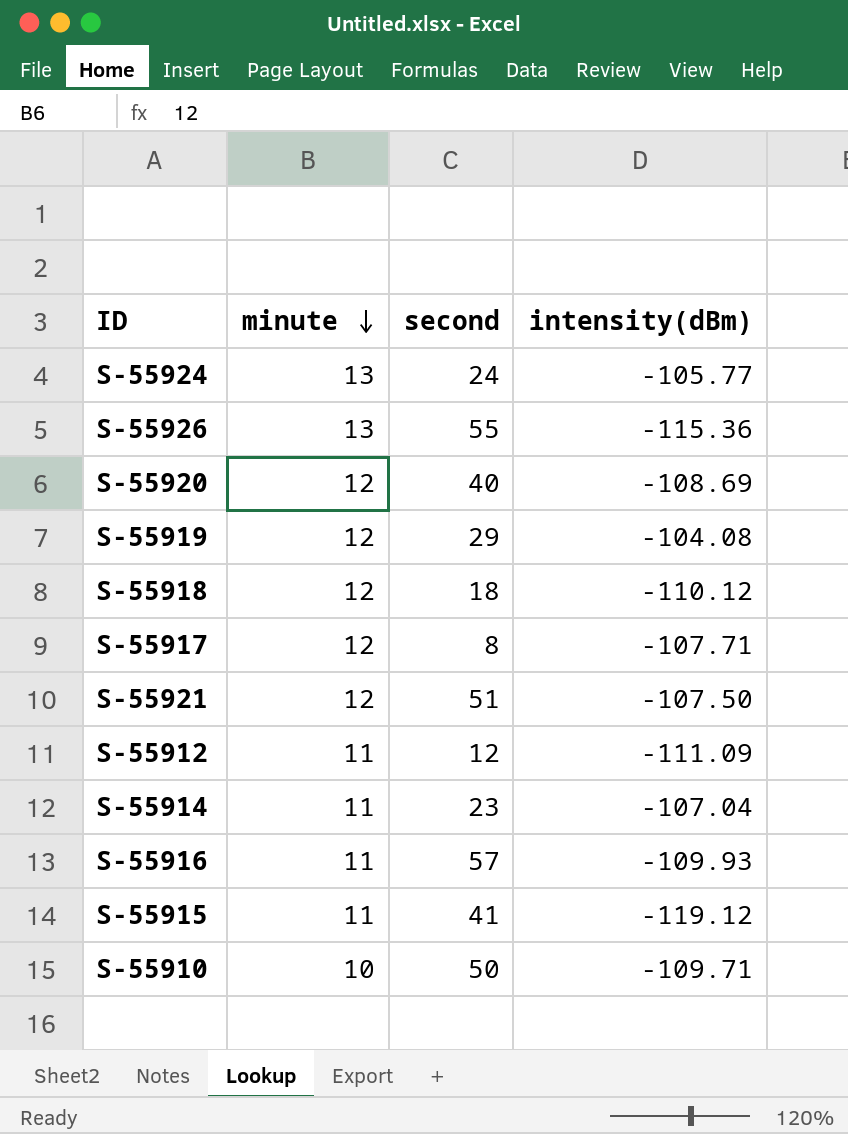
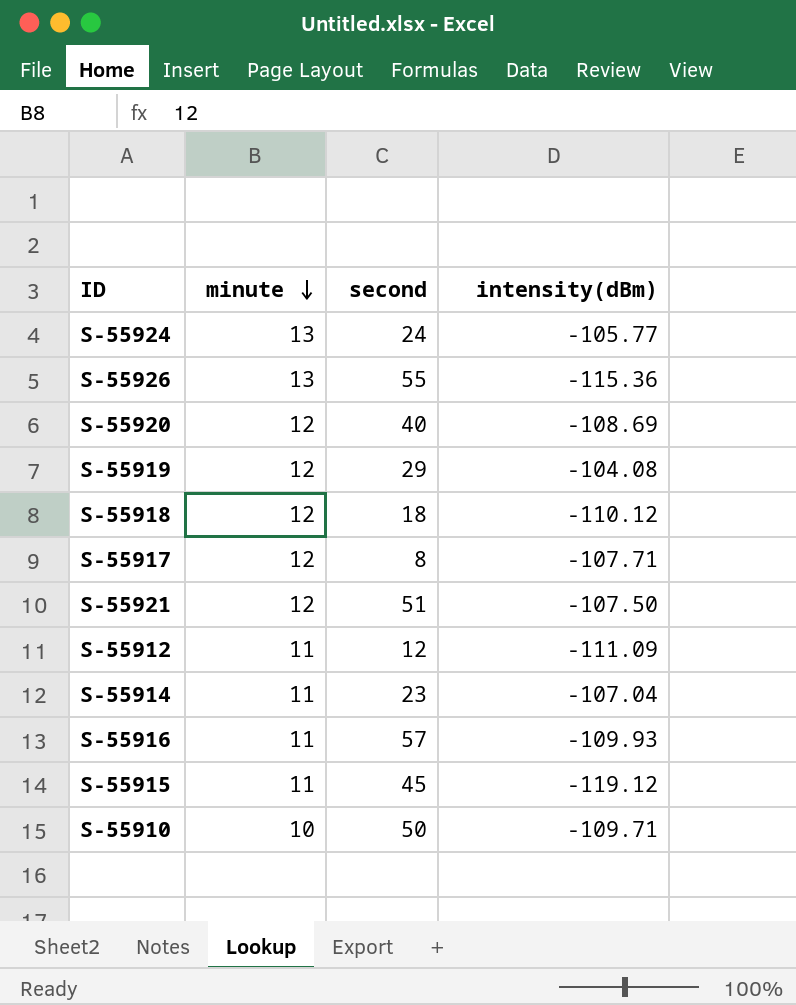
S-55915 | second: 41 -> 45

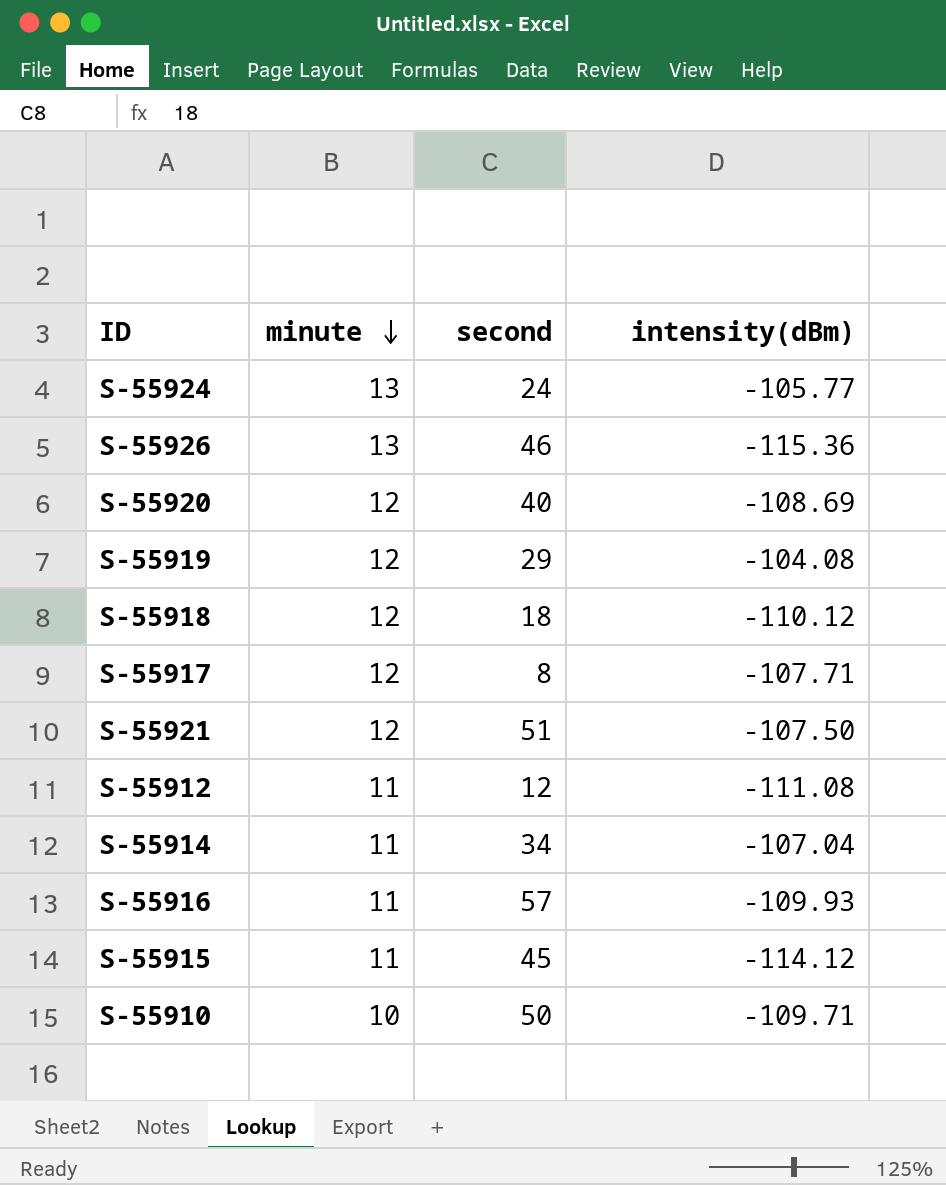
S-55926 | second: 55 -> 46
S-55912 | intensity(dBm): -111.09 -> -111.08
S-55914 | second: 23 -> 34
S-55915 | intensity(dBm): -119.12 -> -114.12

